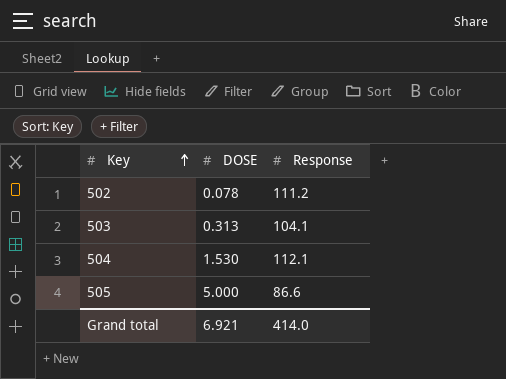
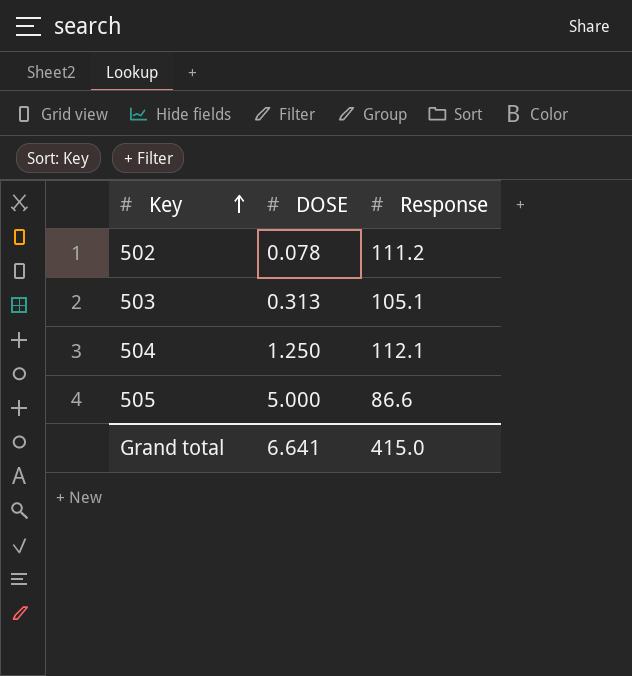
503 | Response: 104.1 -> 105.1
504 | DOSE: 1.530 -> 1.250
Grand total | DOSE: 6.921 -> 6.641
Grand total | Response: 414.0 -> 415.0

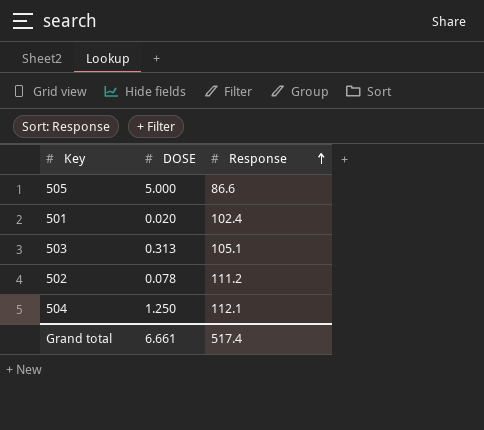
row order: Key ascending -> Response ascending
row 501: none -> 0.020 | 102.4
Grand total | DOSE: 6.641 -> 6.661
Grand total | Response: 415.0 -> 517.4

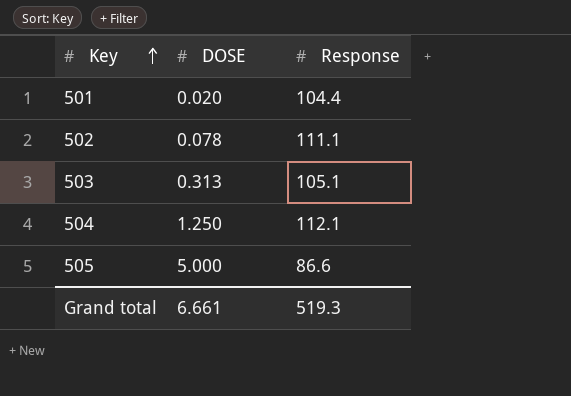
row order: Response ascending -> Key ascending
501 | Response: 102.4 -> 104.4
502 | Response: 111.2 -> 111.1
Grand total | Response: 517.4 -> 519.3

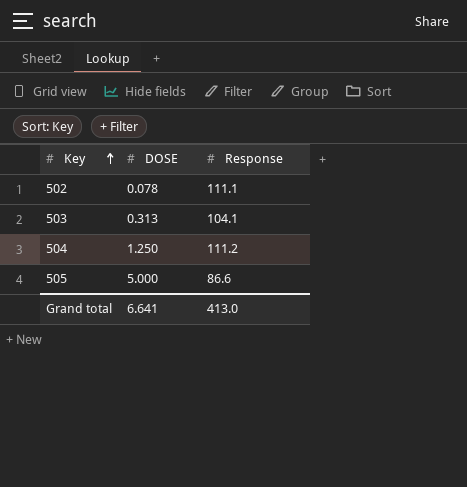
row 501: 0.020 | 104.4 -> none
503 | Response: 105.1 -> 104.1
504 | Response: 112.1 -> 111.2
Grand total | DOSE: 6.661 -> 6.641
Grand total | Response: 519.3 -> 413.0

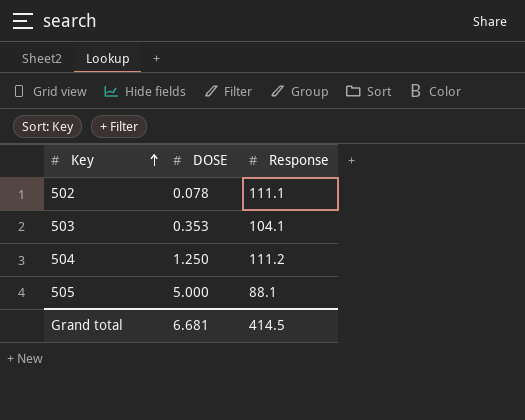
503 | DOSE: 0.313 -> 0.353
505 | Response: 86.6 -> 88.1
Grand total | DOSE: 6.641 -> 6.681
Grand total | Response: 413.0 -> 414.5

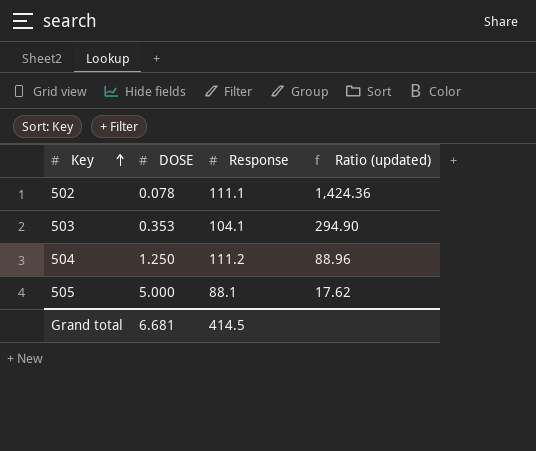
column Ratio (updated) | formula: none -> [Response] / [DOSE]

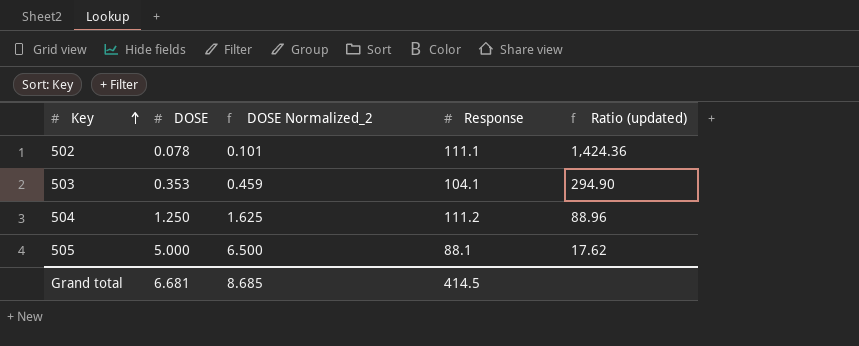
column DOSE Normalized_2 | formula: none -> [DOSE] * 1.3

